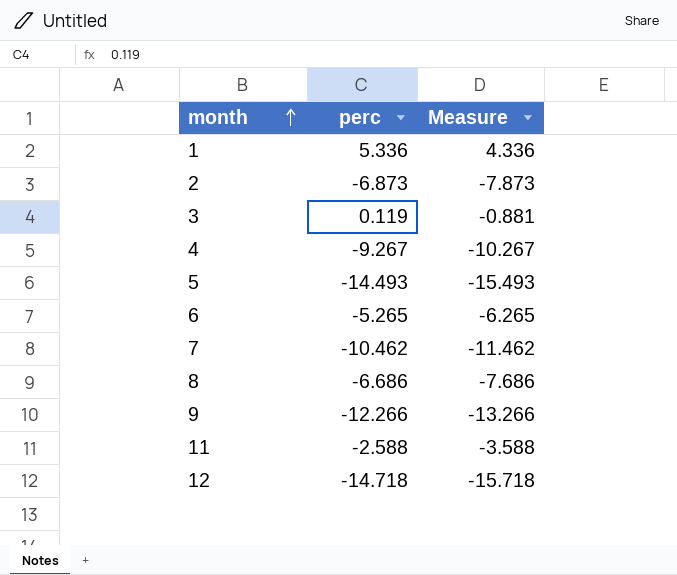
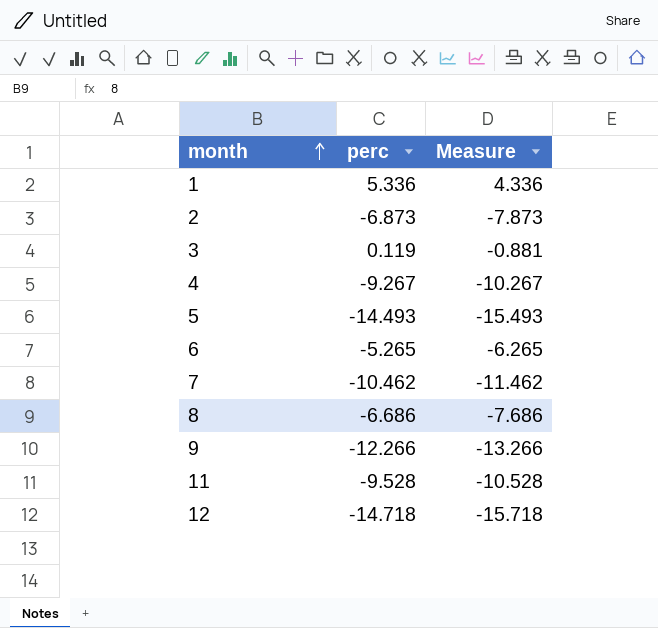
11 | perc: -2.588 -> -9.528
11 | Measure: -3.588 -> -10.528

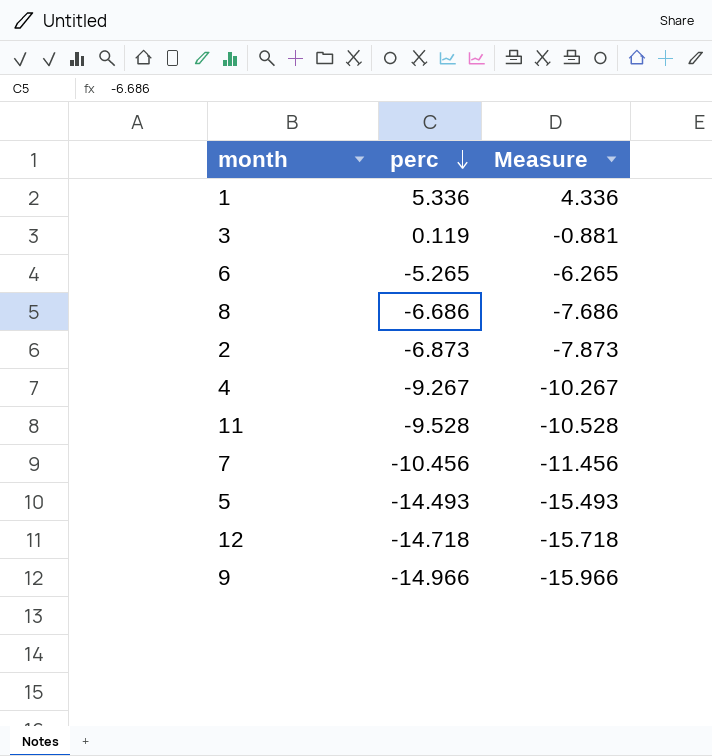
row order: month ascending -> perc descending
7 | perc: -10.462 -> -10.456
7 | Measure: -11.462 -> -11.456
9 | perc: -12.266 -> -14.966
9 | Measure: -13.266 -> -15.966

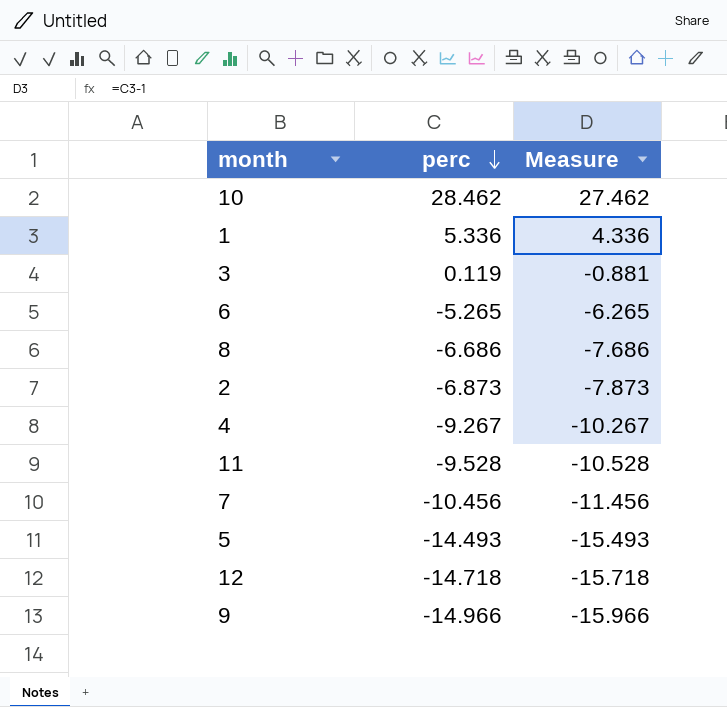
row 10: none -> 28.462 | 27.462

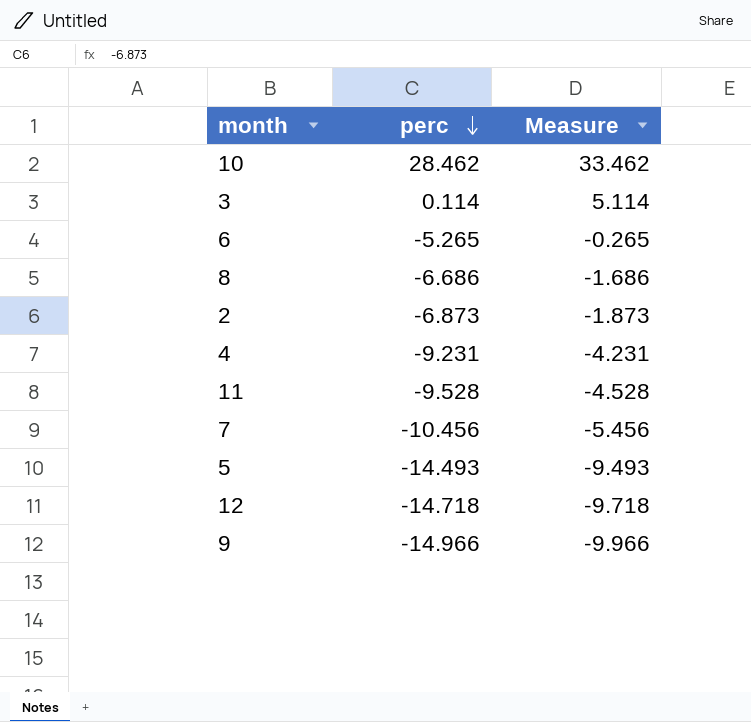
column Measure | formula: [perc] - 1 -> [perc] + 5
row 1: 5.336 | 4.336 -> none
3 | perc: 0.119 -> 0.114
4 | perc: -9.267 -> -9.231

